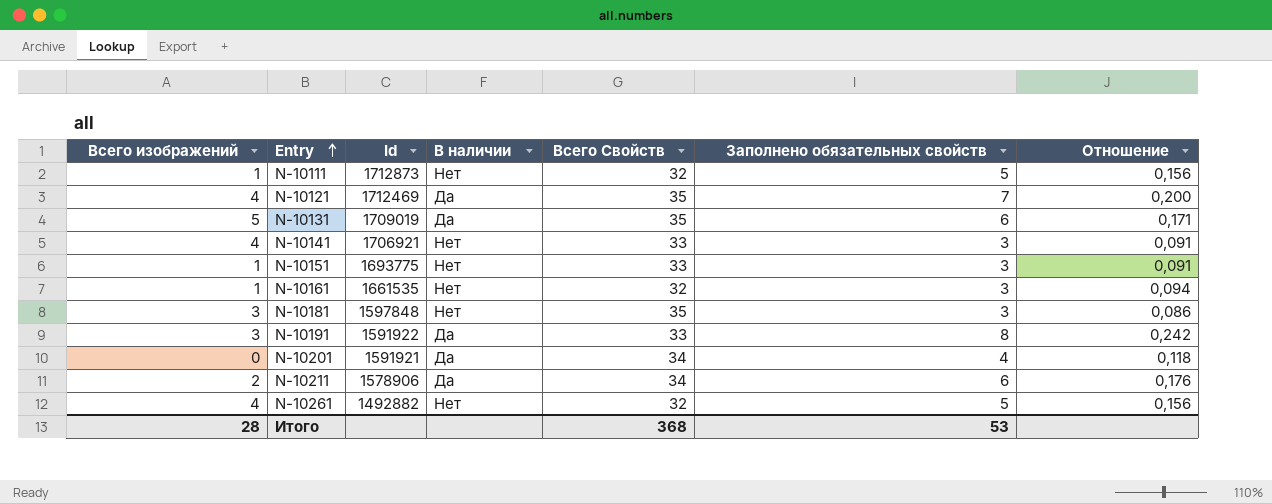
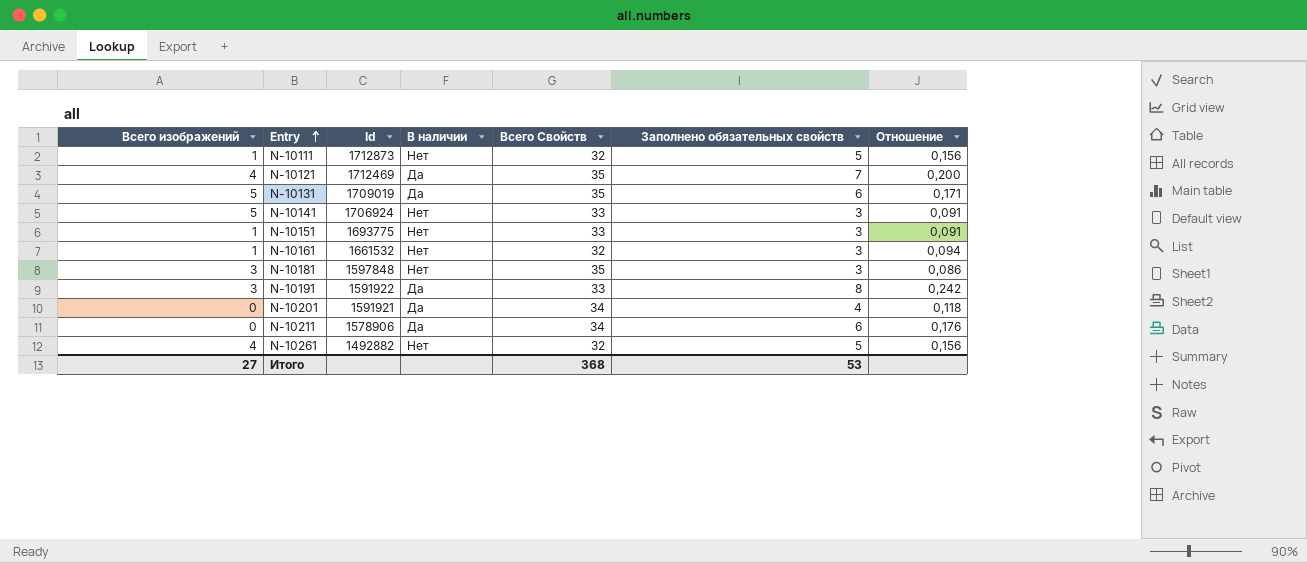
N-10141 | Всего изображений: 4 -> 5
N-10141 | Id: 1706921 -> 1706924
N-10161 | Id: 1661535 -> 1661532
N-10211 | Всего изображений: 2 -> 0
Итого | Всего изображений: 28 -> 27

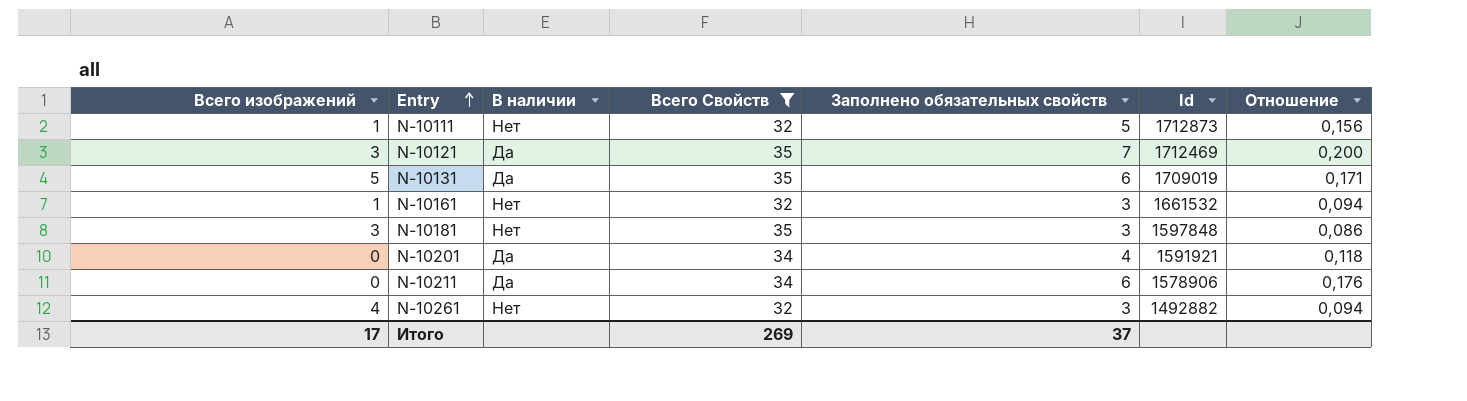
filter: none -> Всего Свойств != 33
column Id | position: 3 -> 6
N-10121 | Всего изображений: 4 -> 3
N-10261 | Заполнено обязательных свойств: 5 -> 3
N-10261 | Отношение: 0,156 -> 0,094
Итого | Всего изображений: 27 -> 17
Итого | Всего Свойств: 368 -> 269
Итого | Заполнено обязательных свойств: 53 -> 37

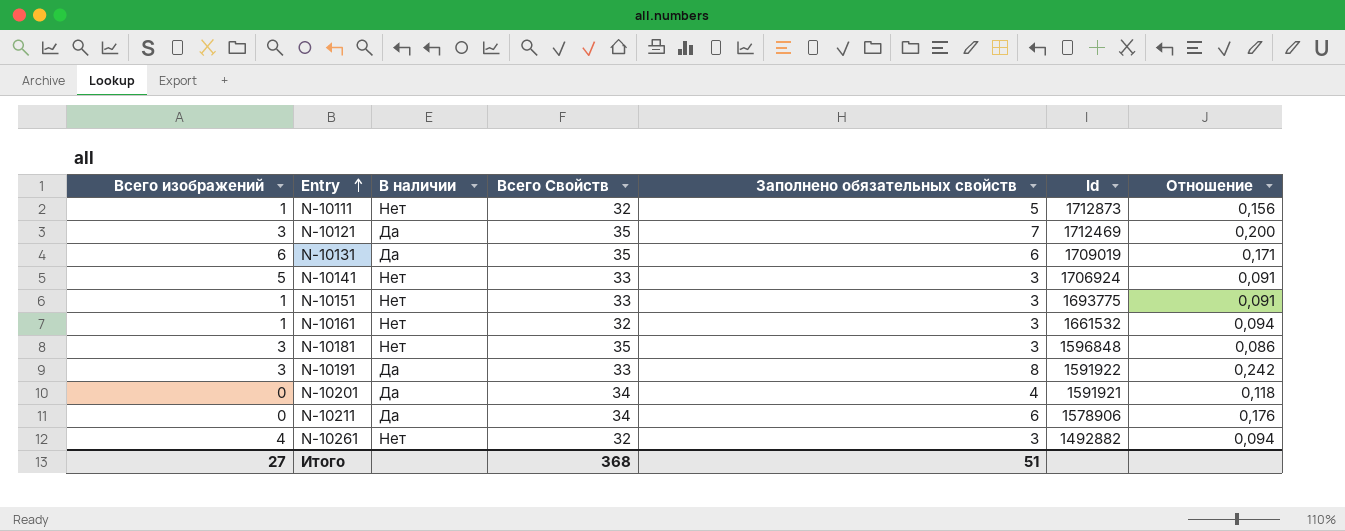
filter: Всего Свойств != 33 -> none
N-10131 | Всего изображений: 5 -> 6
N-10181 | Id: 1597848 -> 1596848
Итого | Всего изображений: 17 -> 27
Итого | Всего Свойств: 269 -> 368
Итого | Заполнено обязательных свойств: 37 -> 51

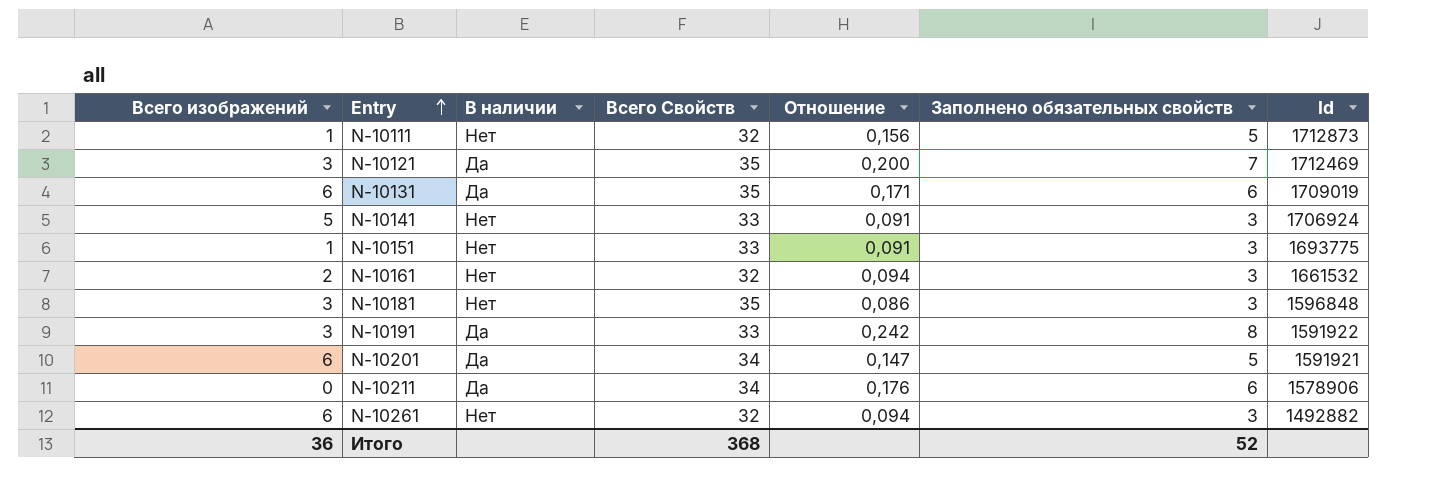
column Отношение | position: 7 -> 5
N-10161 | Всего изображений: 1 -> 2
N-10201 | Всего изображений: 0 -> 6
N-10201 | Отношение: 0,118 -> 0,147
N-10201 | Заполнено обязательных свойств: 4 -> 5
N-10261 | Всего изображений: 4 -> 6
Итого | Всего изображений: 27 -> 36
Итого | Заполнено обязательных свойств: 51 -> 52

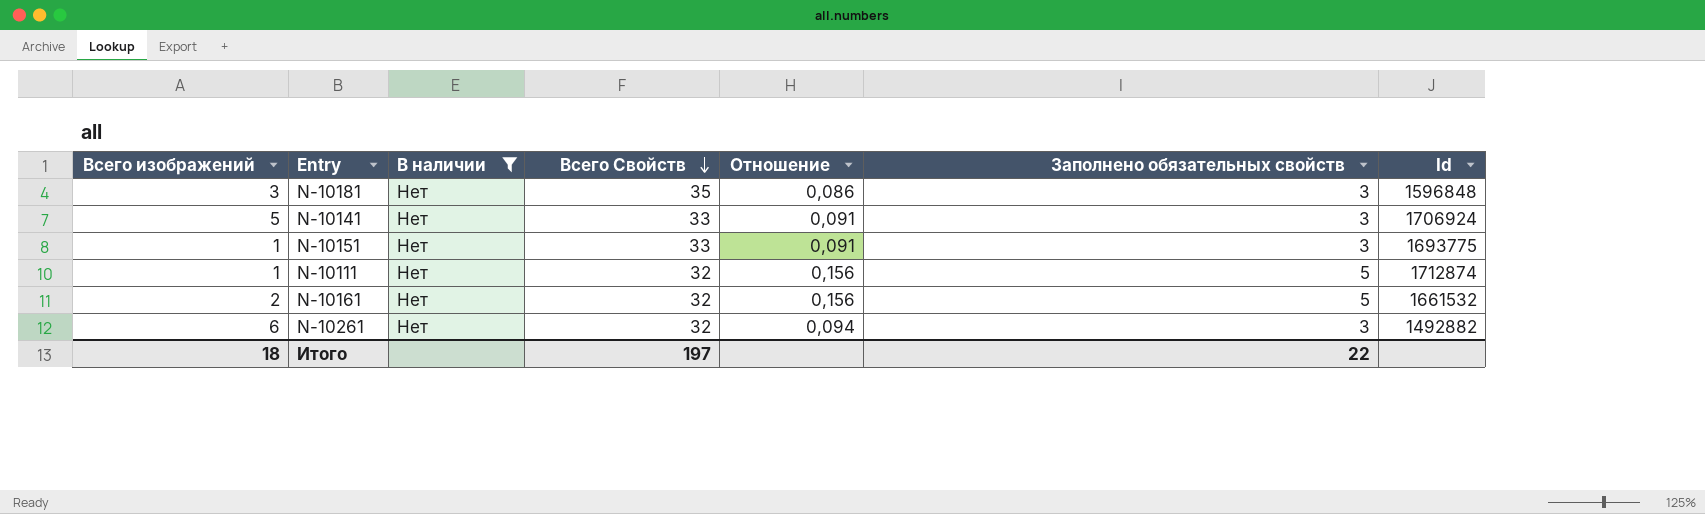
filter: none -> В наличии = Нет
row order: Entry ascending -> Всего Свойств descending
N-10111 | Id: 1712873 -> 1712874
N-10161 | Отношение: 0,094 -> 0,156
N-10161 | Заполнено обязательных свойств: 3 -> 5
Итого | Всего изображений: 36 -> 18
Итого | Всего Свойств: 368 -> 197
Итого | Заполнено обязательных свойств: 52 -> 22

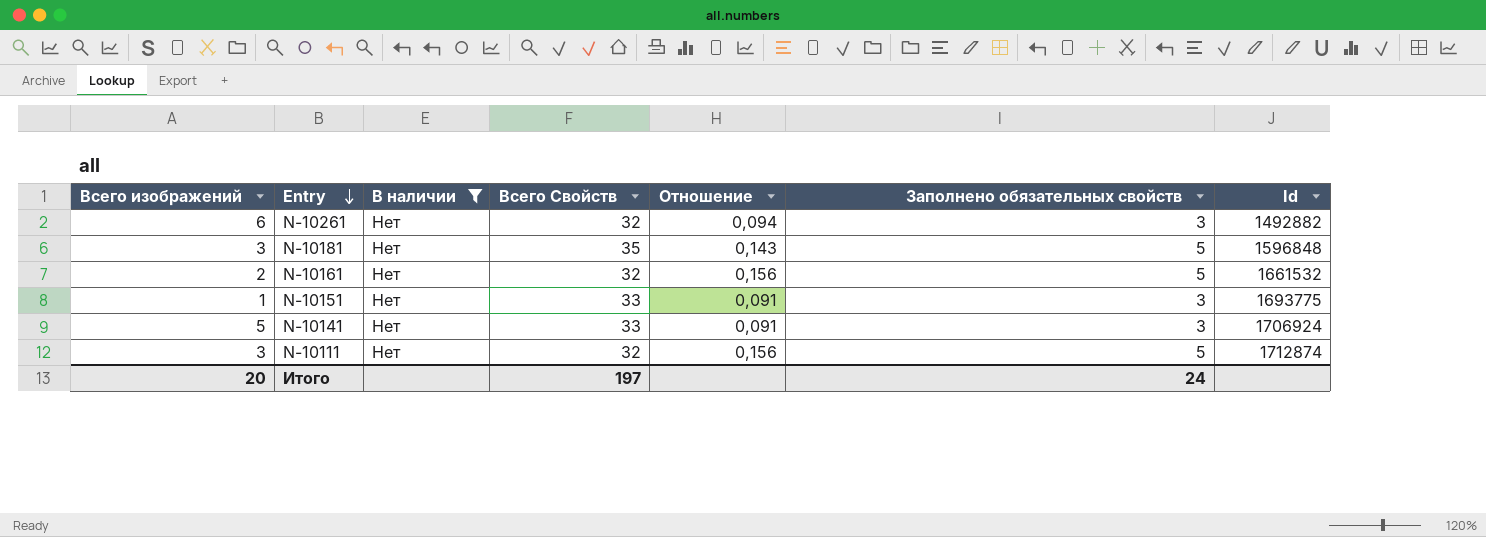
row order: Всего Свойств descending -> Entry descending
N-10181 | Отношение: 0,086 -> 0,143
N-10181 | Заполнено обязательных свойств: 3 -> 5
N-10111 | Всего изображений: 1 -> 3
Итого | Всего изображений: 18 -> 20
Итого | Заполнено обязательных свойств: 22 -> 24

